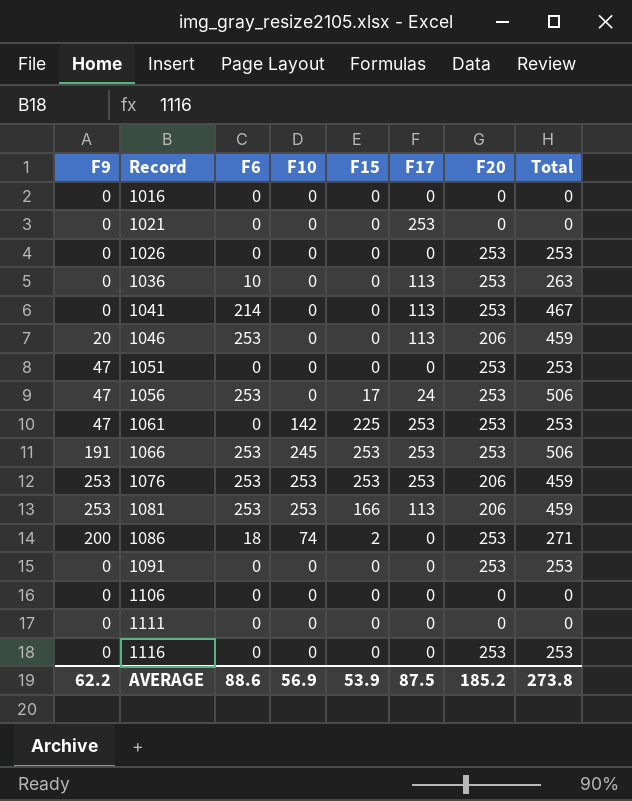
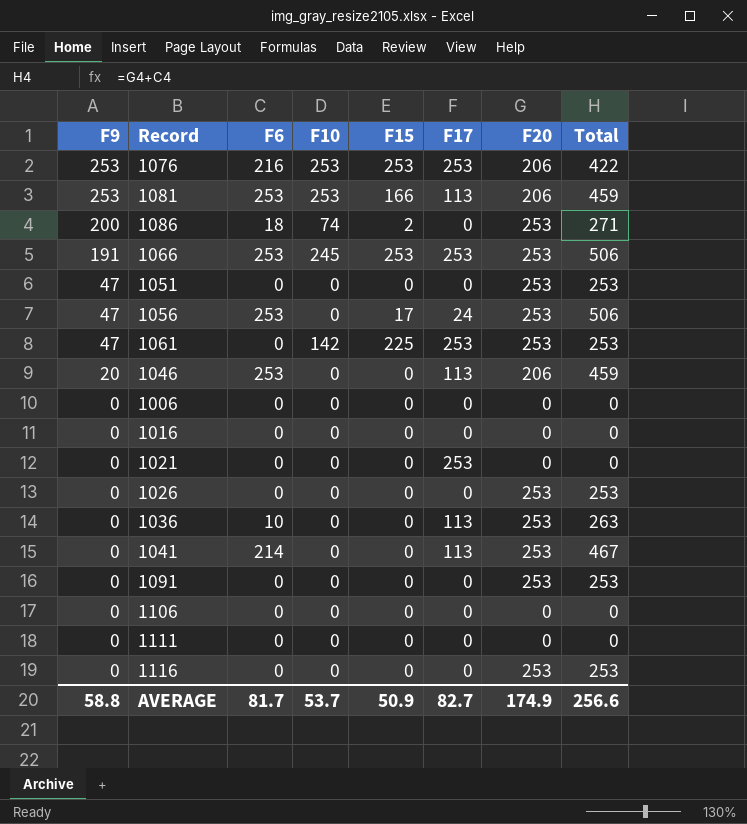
row order: Record ascending -> F9 descending
1076 | F6: 253 -> 216
1076 | Total: 459 -> 422
row 1006: none -> 0 | 0 | 0 | 0 | 0 | 0 | 0
AVERAGE | F9: 62.2 -> 58.8
AVERAGE | F6: 88.6 -> 81.7
AVERAGE | F10: 56.9 -> 53.7
AVERAGE | F15: 53.9 -> 50.9
AVERAGE | F17: 87.5 -> 82.7
AVERAGE | F20: 185.2 -> 174.9
AVERAGE | Total: 273.8 -> 256.6

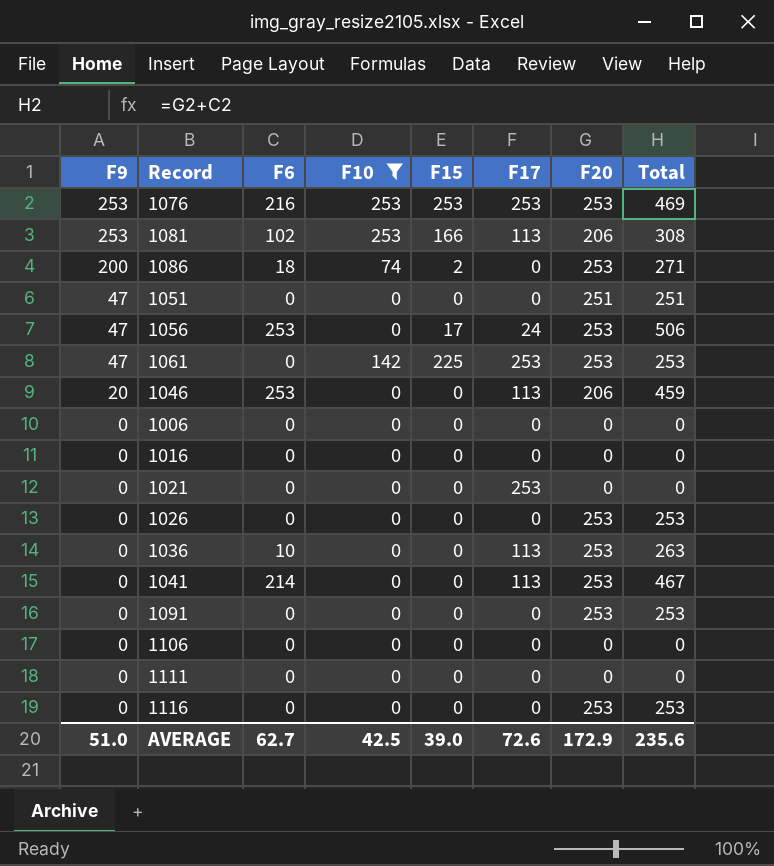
filter: none -> F10 != 245
1076 | F20: 206 -> 253
1076 | Total: 422 -> 469
1081 | F6: 253 -> 102
1081 | Total: 459 -> 308
1051 | F20: 253 -> 251
1051 | Total: 253 -> 251
AVERAGE | F9: 58.8 -> 51.0
AVERAGE | F6: 81.7 -> 62.7
AVERAGE | F10: 53.7 -> 42.5
AVERAGE | F15: 50.9 -> 39.0
AVERAGE | F17: 82.7 -> 72.6
AVERAGE | F20: 174.9 -> 172.9
AVERAGE | Total: 256.6 -> 235.6

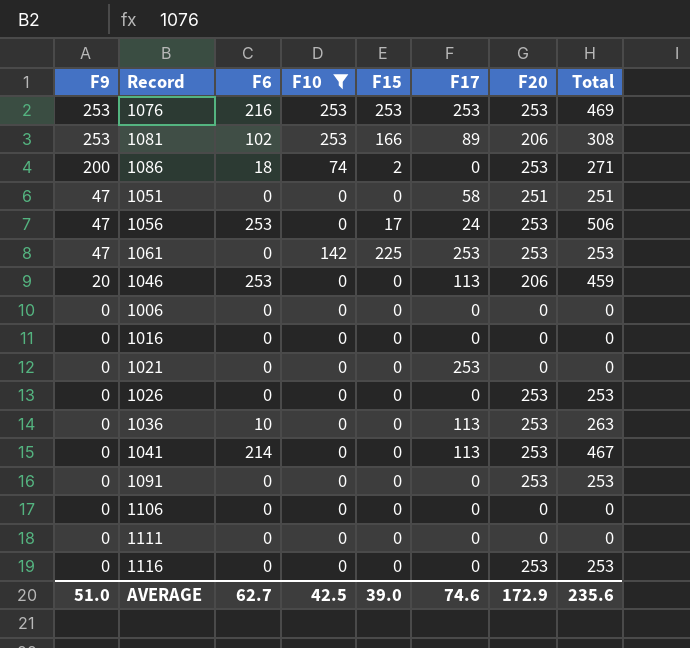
1081 | F17: 113 -> 89
1051 | F17: 0 -> 58
AVERAGE | F17: 72.6 -> 74.6

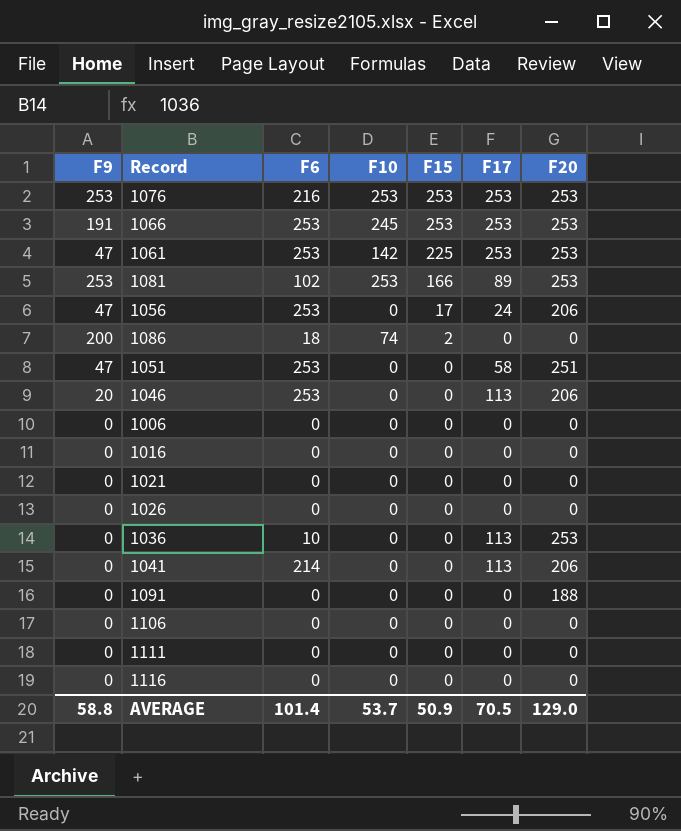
filter: F10 != 245 -> none
row order: F9 descending -> F15 descending
column Total | formula: [F6] + [F20] -> none
1061 | F6: 0 -> 253
1081 | F20: 206 -> 253
1056 | F20: 253 -> 206
1086 | F20: 253 -> 0
1051 | F6: 0 -> 253
1021 | F17: 253 -> 0
1026 | F20: 253 -> 0
1041 | F20: 253 -> 206
1091 | F20: 253 -> 188
1116 | F20: 253 -> 0
AVERAGE | F9: 51.0 -> 58.8
AVERAGE | F6: 62.7 -> 101.4
AVERAGE | F10: 42.5 -> 53.7
AVERAGE | F15: 39.0 -> 50.9
AVERAGE | F17: 74.6 -> 70.5
AVERAGE | F20: 172.9 -> 129.0

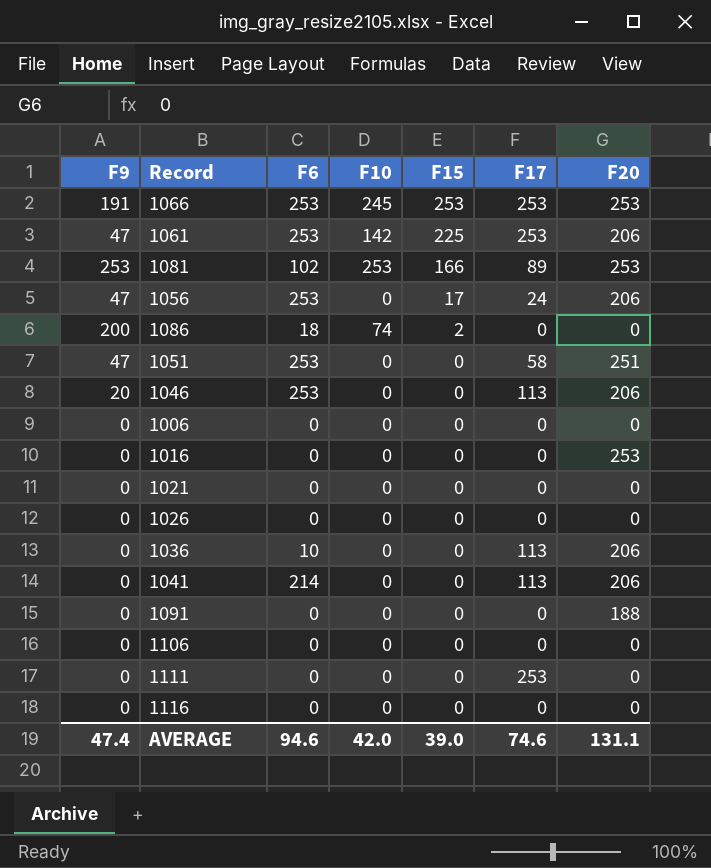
row 1076: 253 | 216 | 253 | 253 | 253 | 253 -> none
1061 | F20: 253 -> 206
1016 | F20: 0 -> 253
1036 | F20: 253 -> 206
1111 | F17: 0 -> 253
AVERAGE | F9: 58.8 -> 47.4
AVERAGE | F6: 101.4 -> 94.6
AVERAGE | F10: 53.7 -> 42.0
AVERAGE | F15: 50.9 -> 39.0
AVERAGE | F17: 70.5 -> 74.6
AVERAGE | F20: 129.0 -> 131.1

